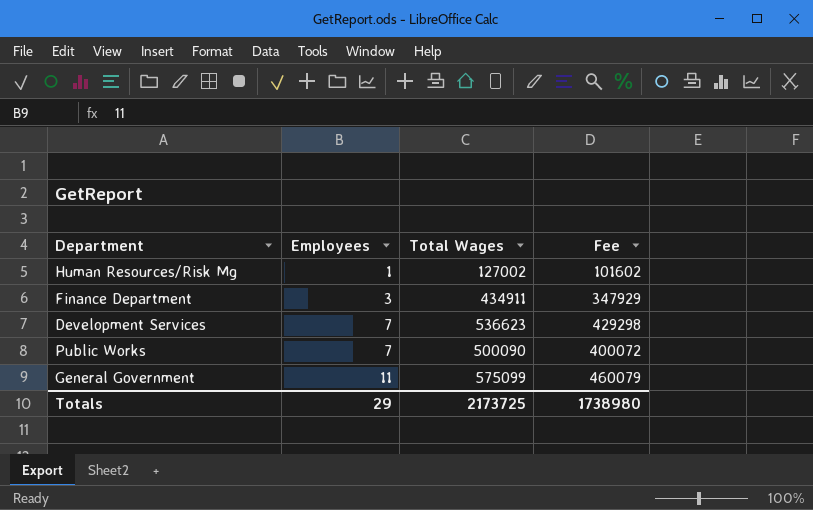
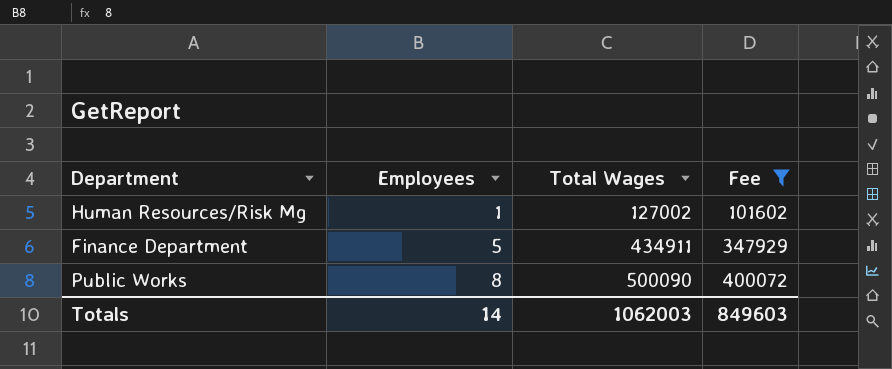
filter: none -> Fee <= 400072
Finance Department | Employees: 3 -> 5
Public Works | Employees: 7 -> 8
Totals | Employees: 29 -> 14
Totals | Total Wages: 2173725 -> 1062003
Totals | Fee: 1738980 -> 849603

